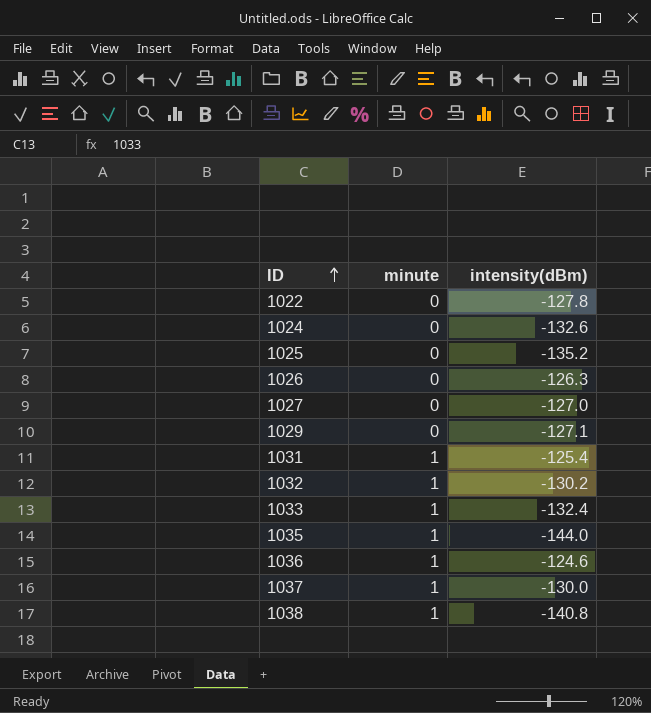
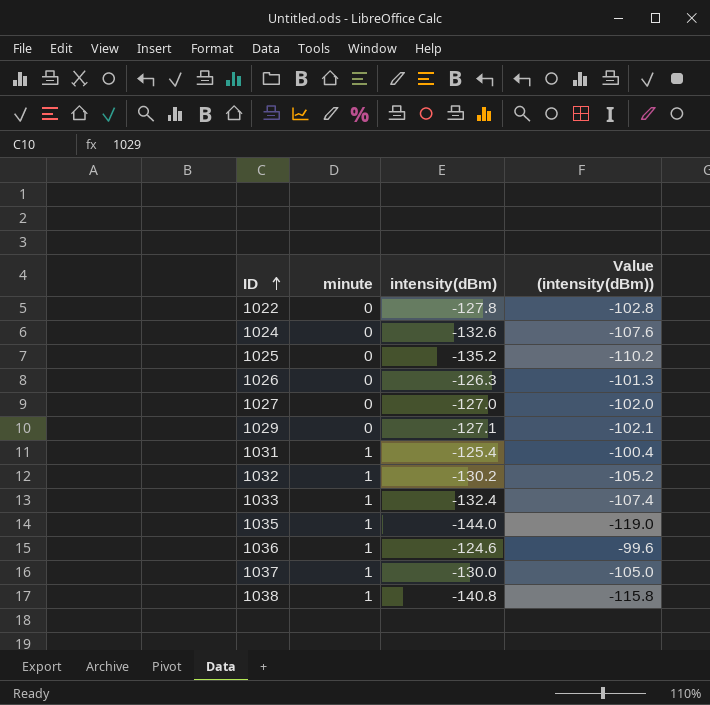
column Value (intensity(dBm)) | formula: none -> [intensity(dBm)] + 25

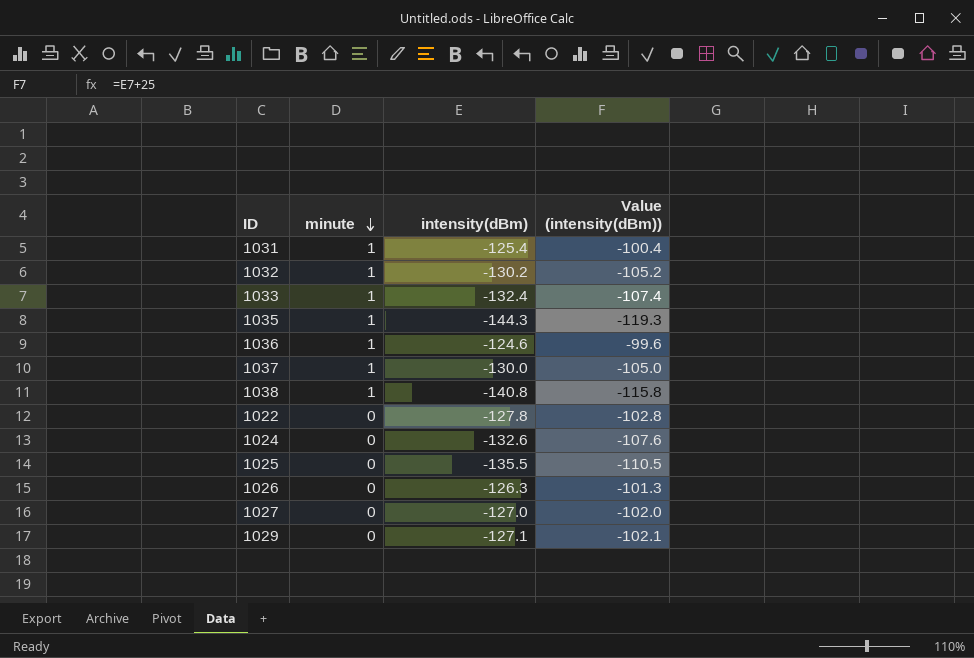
row order: ID ascending -> minute descending
1035 | intensity(dBm): -144.0 -> -144.3
1035 | Value (intensity(dBm)): -119.0 -> -119.3
1025 | intensity(dBm): -135.2 -> -135.5
1025 | Value (intensity(dBm)): -110.2 -> -110.5

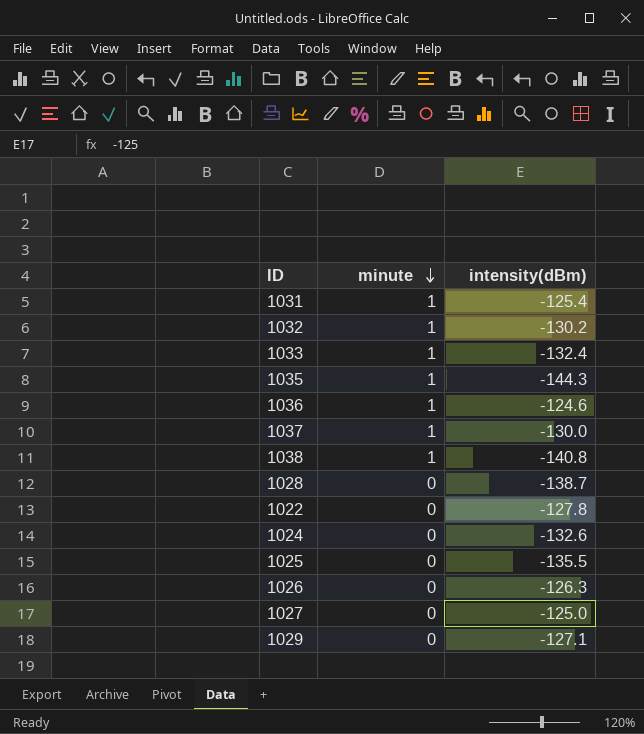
column Value (intensity(dBm)) | formula: [intensity(dBm)] + 25 -> none
row 1028: none -> 0 | -138.7
1027 | intensity(dBm): -127.0 -> -125.0

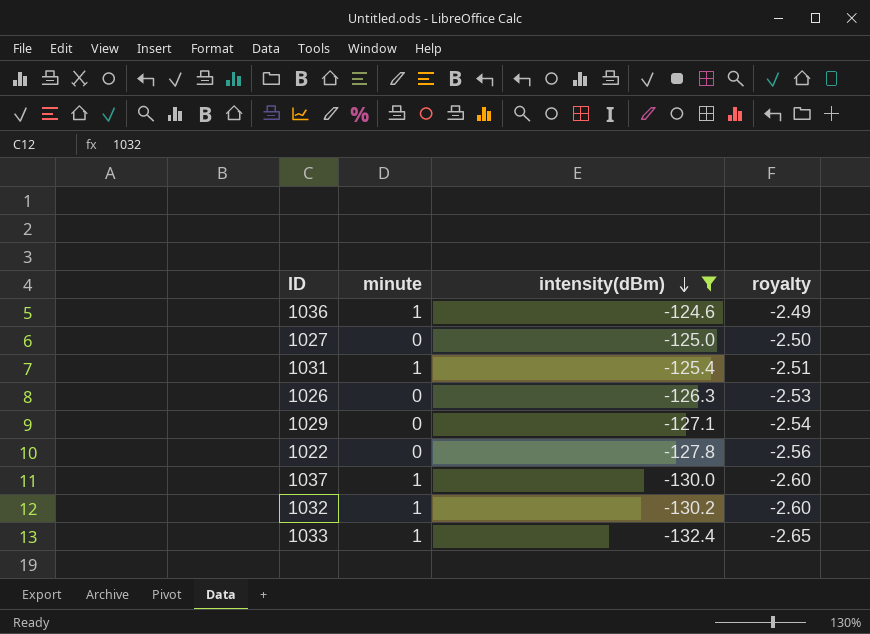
filter: none -> intensity(dBm) >= -132.4
row order: minute descending -> intensity(dBm) descending
column royalty | formula: none -> [intensity(dBm)] * 0.02

